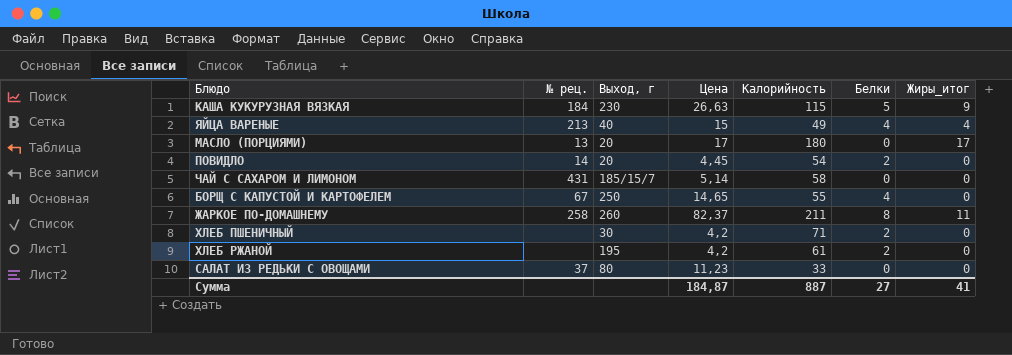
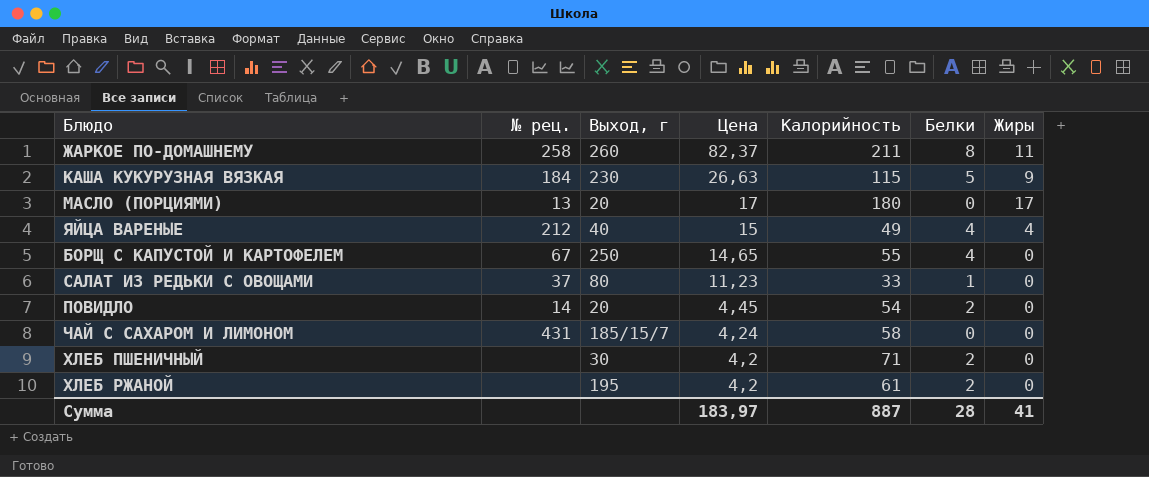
row order: none -> Цена descending
column name: Жиры_итог -> Жиры
ЯЙЦА ВАРЕНЫЕ | № рец.: 213 -> 212
САЛАТ ИЗ РЕДЬКИ С ОВОЩАМИ | Белки: 0 -> 1
ЧАЙ С САХАРОМ И ЛИМОНОМ | Цена: 5,14 -> 4,24
Сумма | Цена: 184,87 -> 183,97
Сумма | Белки: 27 -> 28

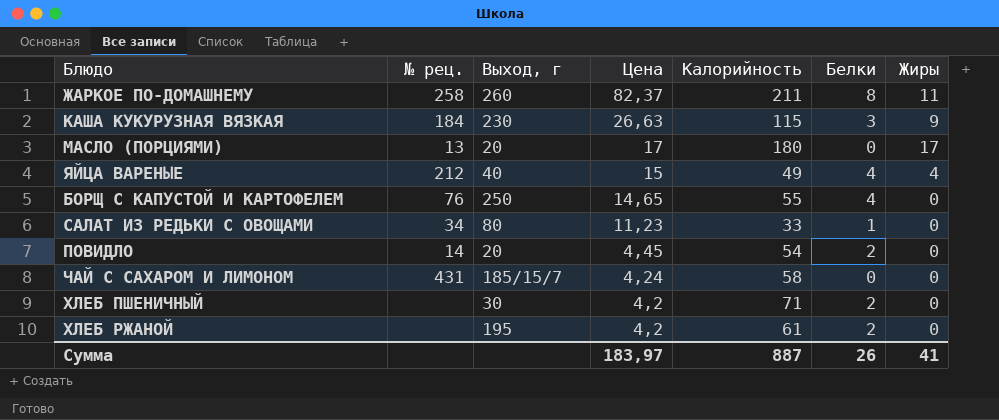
КАША КУКУРУЗНАЯ ВЯЗКАЯ | Белки: 5 -> 3
БОРЩ С КАПУСТОЙ И КАРТОФЕЛЕМ | № рец.: 67 -> 76
САЛАТ ИЗ РЕДЬКИ С ОВОЩАМИ | № рец.: 37 -> 34
Сумма | Белки: 28 -> 26

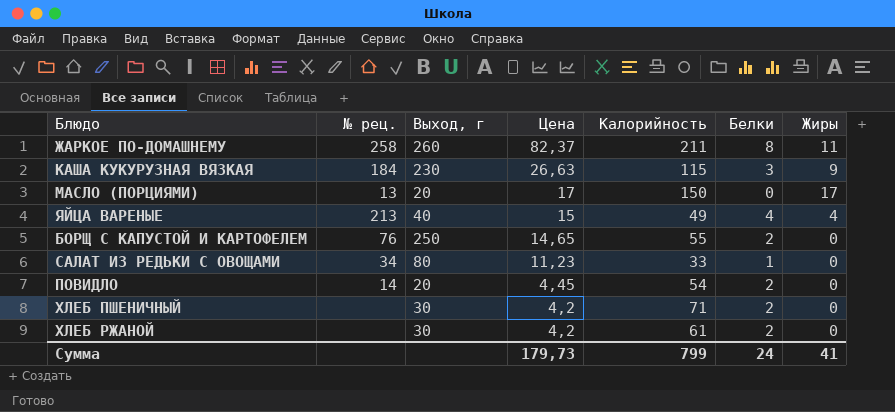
row ЧАЙ С САХАРОМ И ЛИМОНОМ: 431 | 185/15/7 | 4,24 | 58 | 0 | 0 -> none
МАСЛО (ПОРЦИЯМИ) | Калорийность: 180 -> 150
ЯЙЦА ВАРЕНЫЕ | № рец.: 212 -> 213
БОРЩ С КАПУСТОЙ И КАРТОФЕЛЕМ | Белки: 4 -> 2
ХЛЕБ РЖАНОЙ | Выход, г: 195 -> 30
Сумма | Цена: 183,97 -> 179,73
Сумма | Калорийность: 887 -> 799
Сумма | Белки: 26 -> 24

